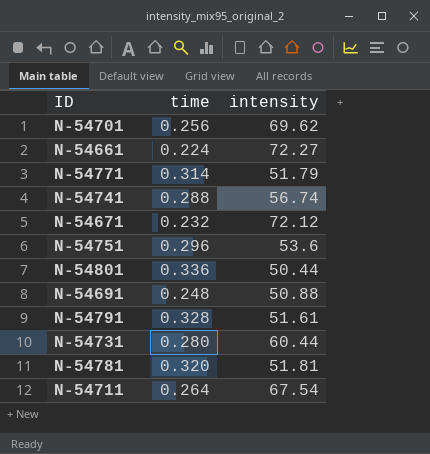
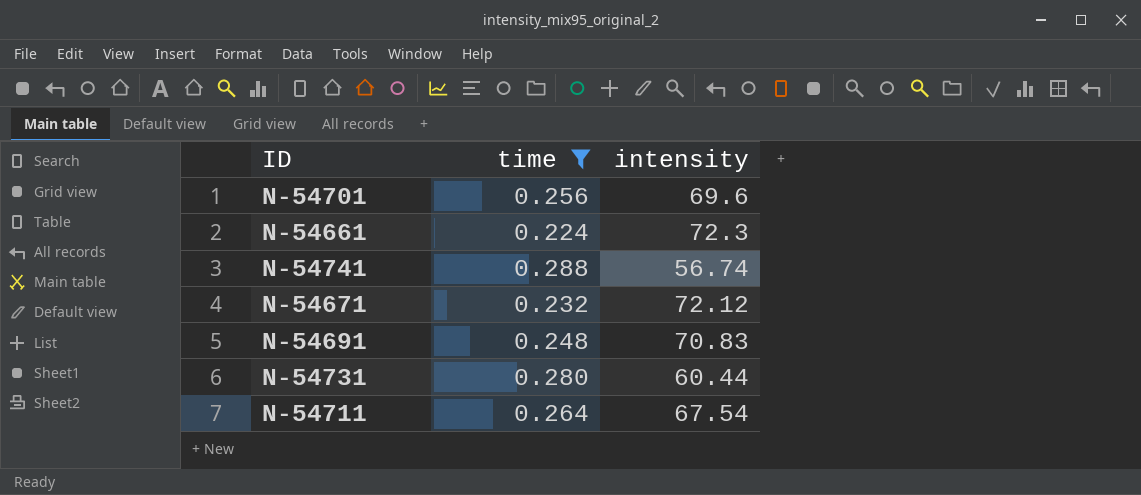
filter: none -> time <= 0.288
N-54701 | intensity: 69.62 -> 69.6
N-54661 | intensity: 72.27 -> 72.3
N-54691 | intensity: 50.88 -> 70.83

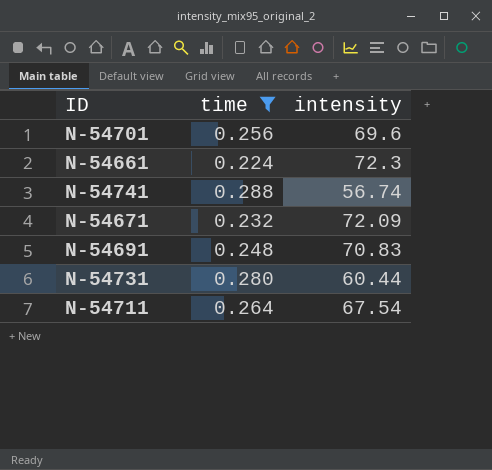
N-54671 | intensity: 72.12 -> 72.09

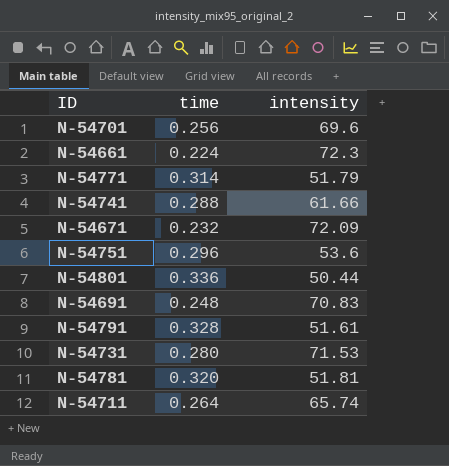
filter: time <= 0.288 -> none
N-54741 | intensity: 56.74 -> 61.66
N-54731 | intensity: 60.44 -> 71.53
N-54711 | intensity: 67.54 -> 65.74

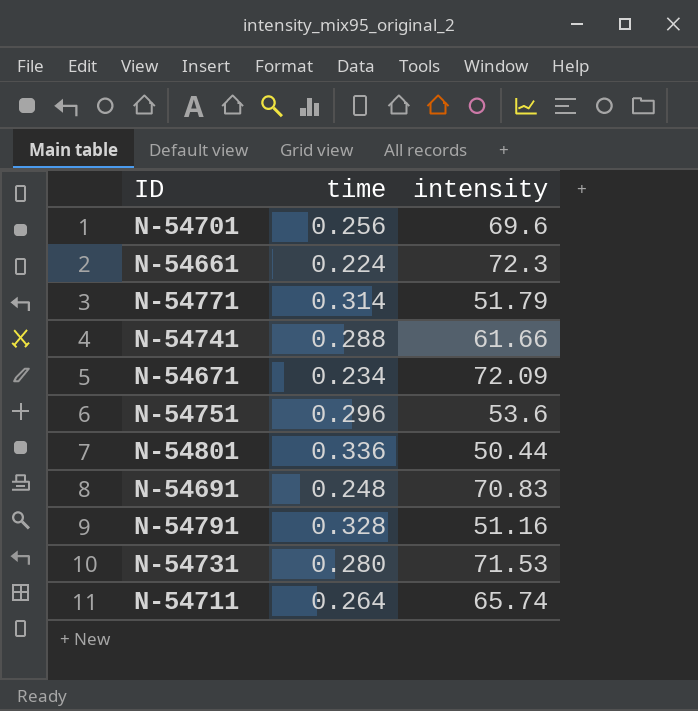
row N-54781: 0.320 | 51.81 -> none
N-54671 | time: 0.232 -> 0.234
N-54791 | intensity: 51.61 -> 51.16

